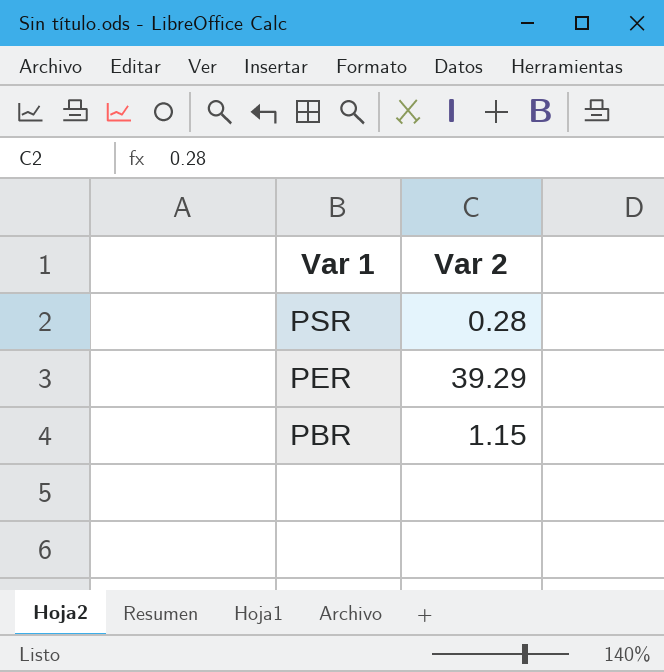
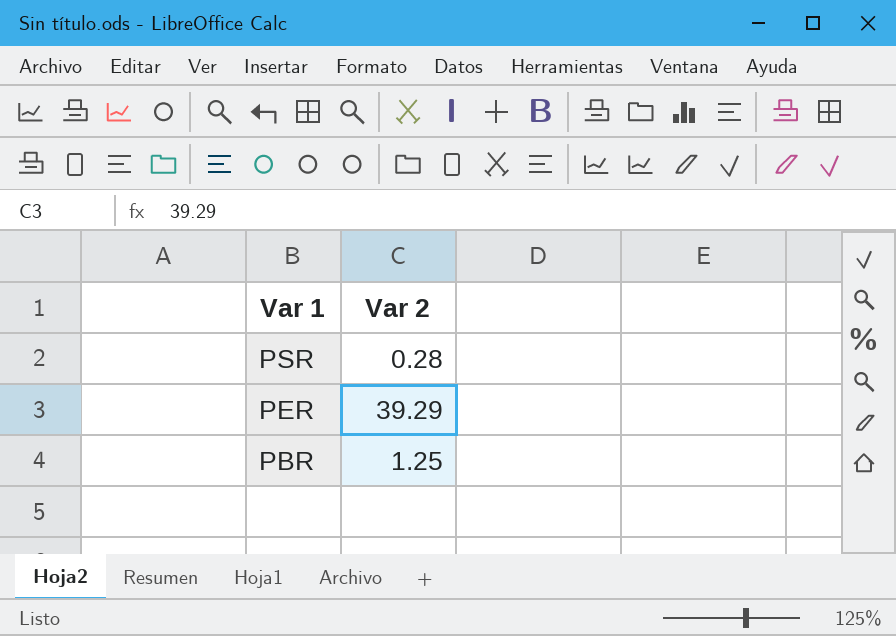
PBR | Var 2: 1.15 -> 1.25

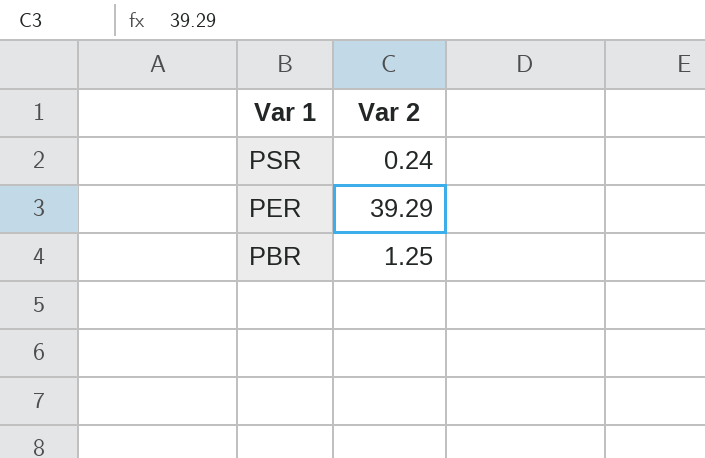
PSR | Var 2: 0.28 -> 0.24

